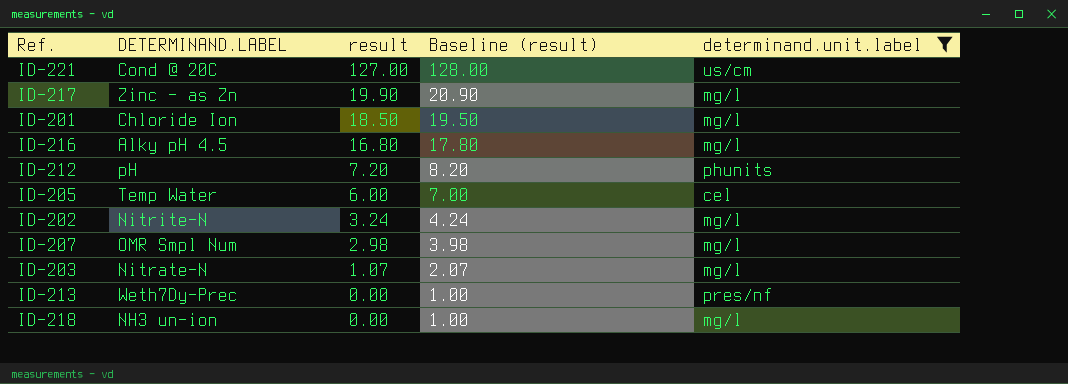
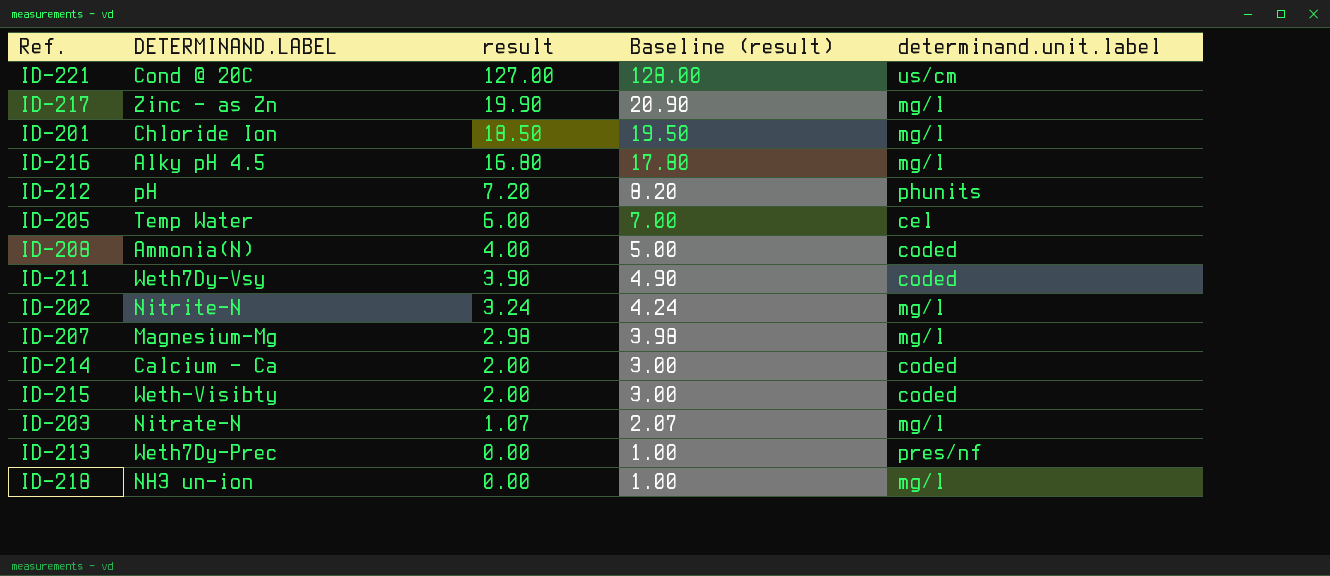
filter: determinand.unit.label != coded -> none
ID-207 | DETERMINAND.LABEL: OMR Smpl Num -> Magnesium-Mg

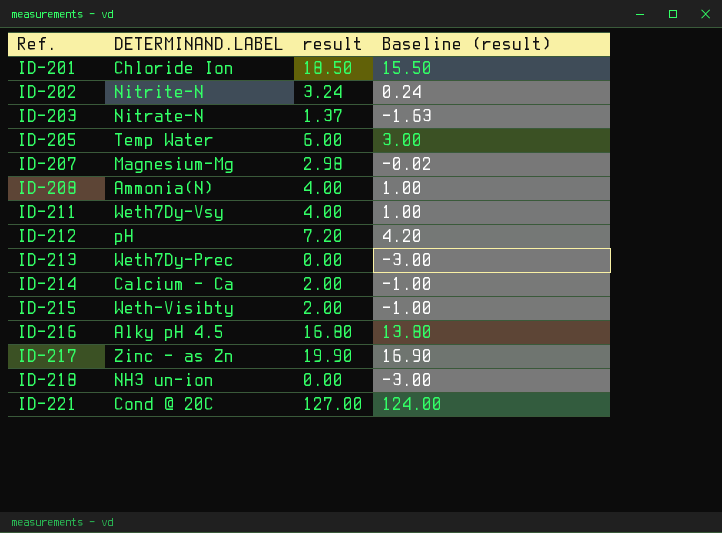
row order: result descending -> Ref. ascending
column determinand.unit.label | position: 5 -> none
column Baseline (result) | formula: [result] + 1 -> [result] - 3
ID-203 | result: 1.07 -> 1.37
ID-211 | result: 3.90 -> 4.00

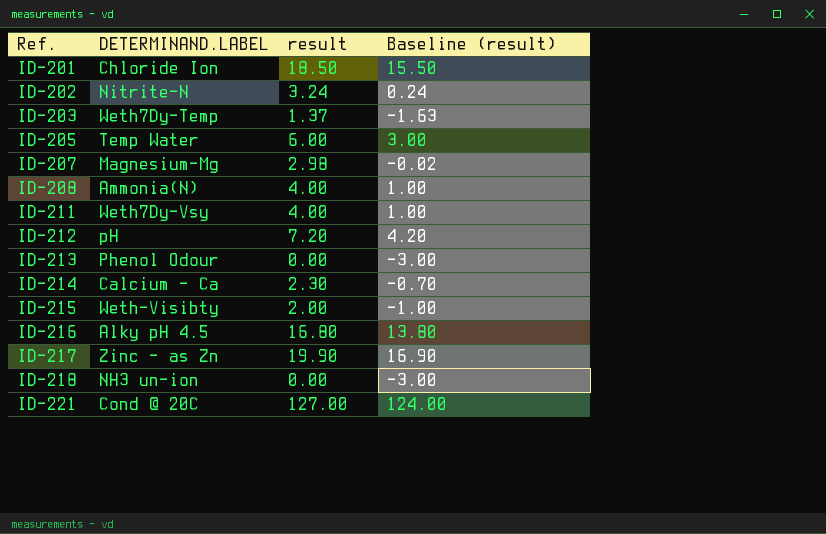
ID-203 | DETERMINAND.LABEL: Nitrate-N -> Weth7Dy-Temp
ID-213 | DETERMINAND.LABEL: Weth7Dy-Prec -> Phenol Odour
ID-214 | result: 2.00 -> 2.30
ID-214 | Baseline (result): -1.00 -> -0.70

